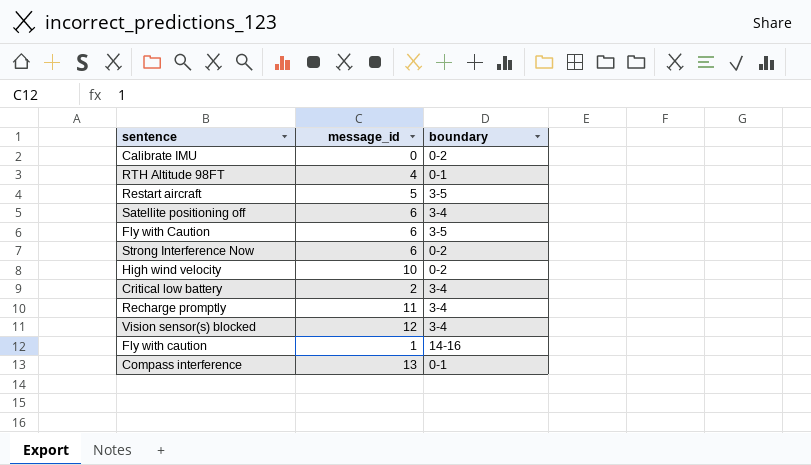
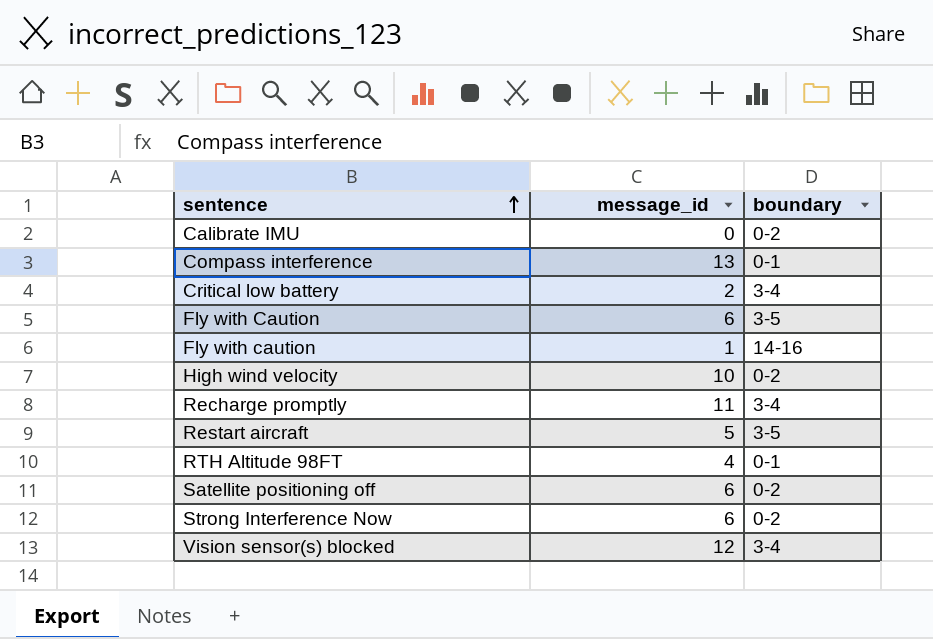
row order: none -> sentence ascending
Satellite positioning off | boundary: 3-4 -> 0-2

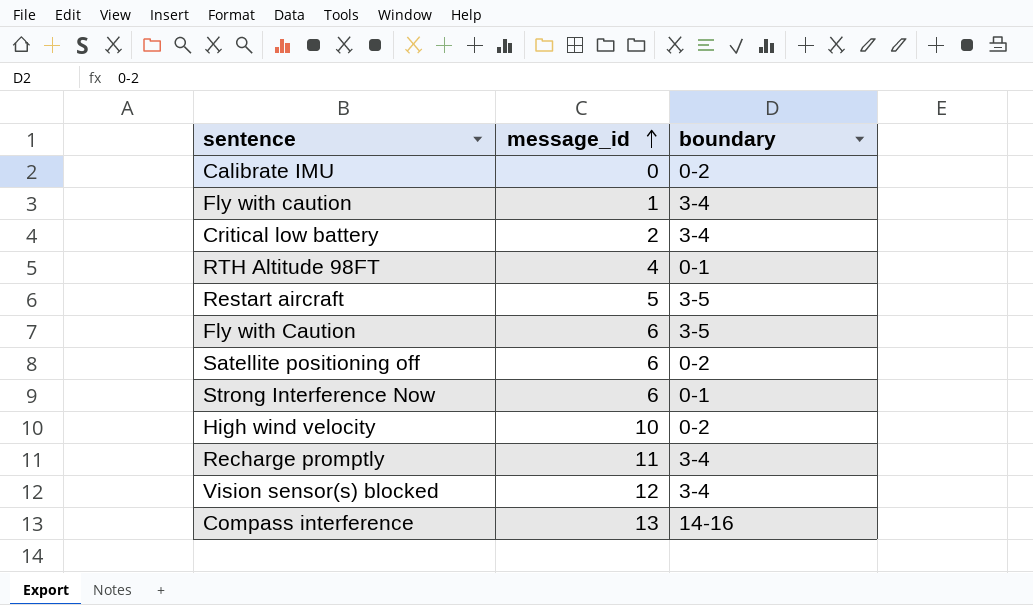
row order: sentence ascending -> message_id ascending
Fly with caution | boundary: 14-16 -> 3-4
Strong Interference Now | boundary: 0-2 -> 0-1
Compass interference | boundary: 0-1 -> 14-16

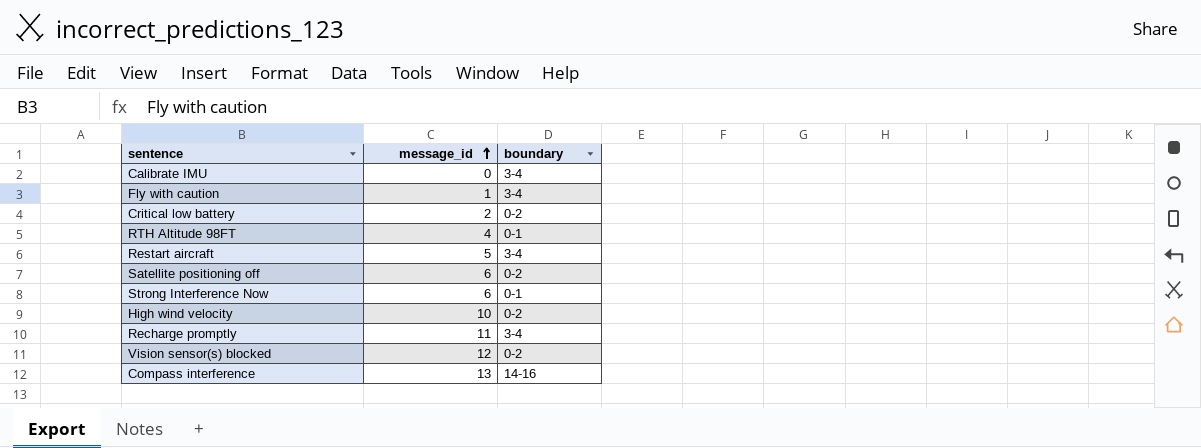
row Fly with Caution: 6 | 3-5 -> none
Calibrate IMU | boundary: 0-2 -> 3-4
Critical low battery | boundary: 3-4 -> 0-2
Restart aircraft | boundary: 3-5 -> 3-4
Vision sensor(s) blocked | boundary: 3-4 -> 0-2

